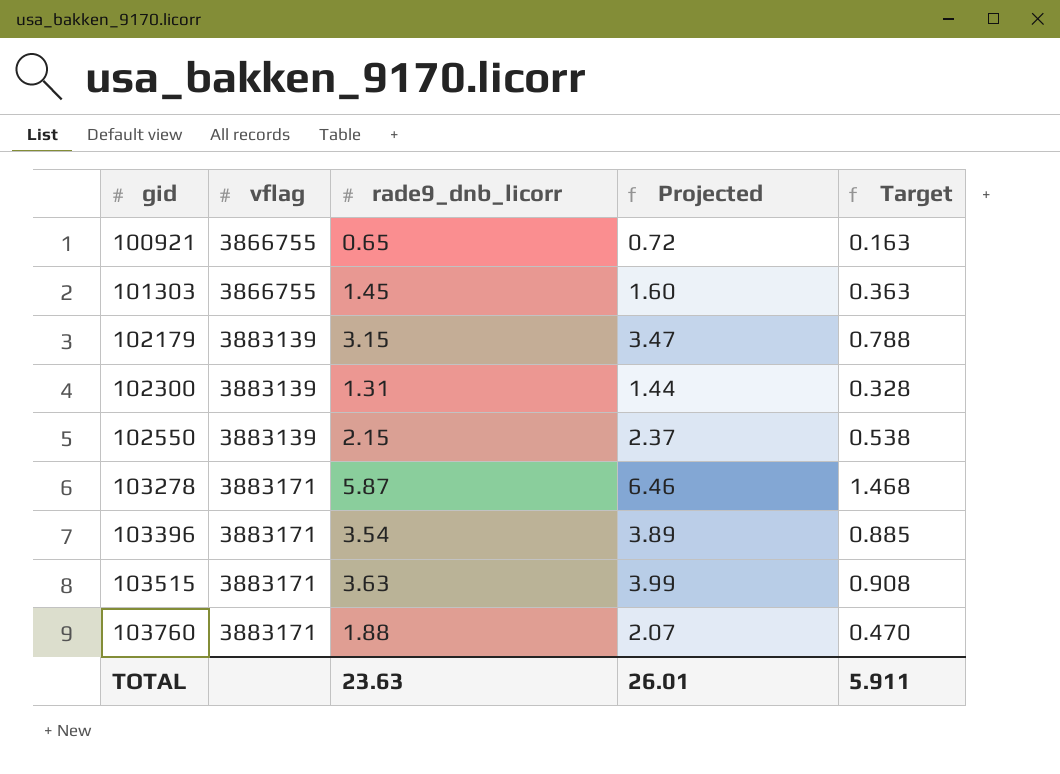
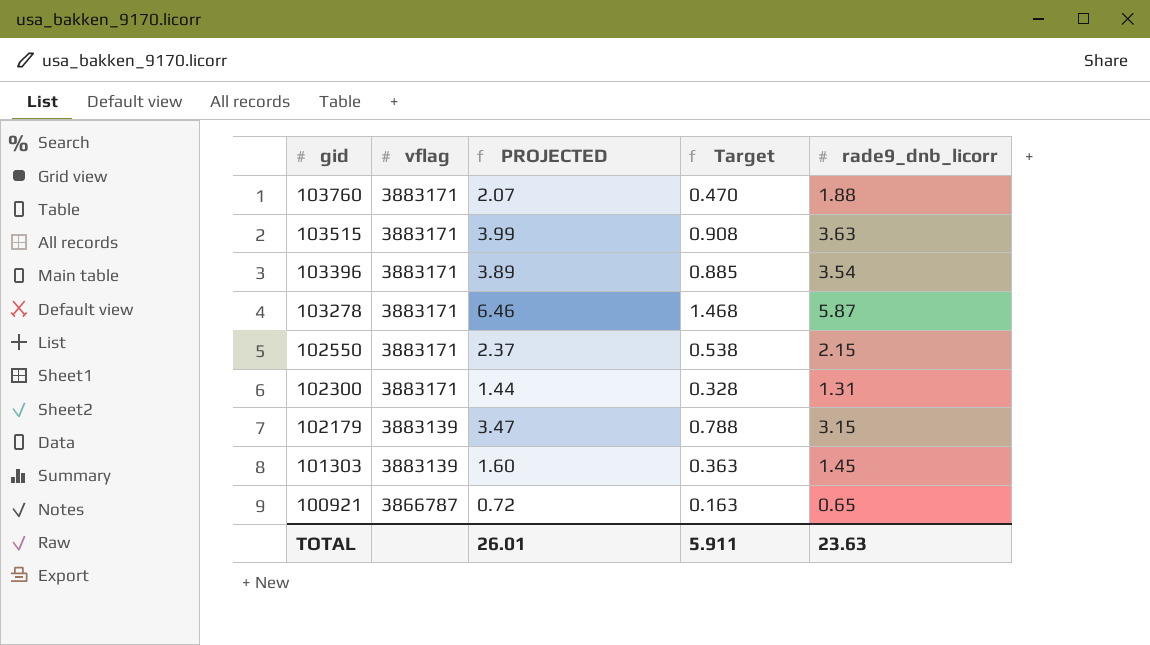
row order: gid ascending -> gid descending
column name: Projected -> PROJECTED
column rade9_dnb_licorr | position: 3 -> 5
102550 | vflag: 3883139 -> 3883171
102300 | vflag: 3883139 -> 3883171
101303 | vflag: 3866755 -> 3883139
100921 | vflag: 3866755 -> 3866787

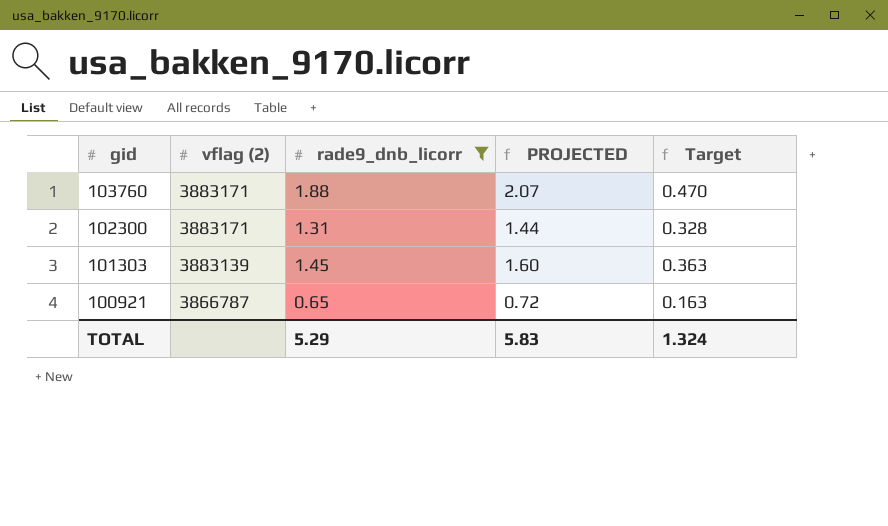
filter: none -> rade9_dnb_licorr <= 1.88
column name: vflag -> vflag (2)
column rade9_dnb_licorr | position: 5 -> 3
TOTAL | rade9_dnb_licorr: 23.63 -> 5.29
TOTAL | PROJECTED: 26.01 -> 5.83
TOTAL | Target: 5.911 -> 1.324

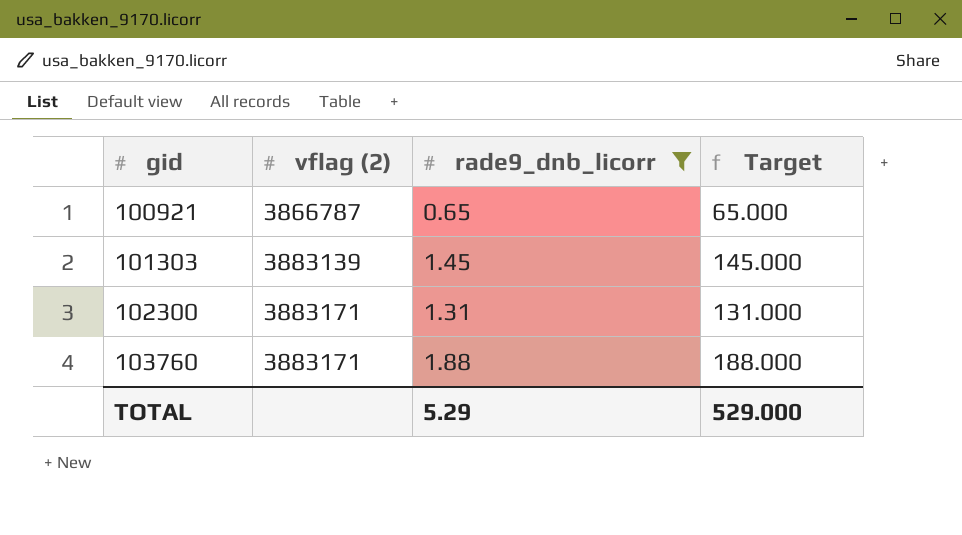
row order: gid descending -> gid ascending
column PROJECTED | formula: [rade9_dnb_licorr] * 1.1 -> none
column Target | formula: [rade9_dnb_licorr] * 0.25 -> [rade9_dnb_licorr] * 100
TOTAL | Target: 1.324 -> 529.000

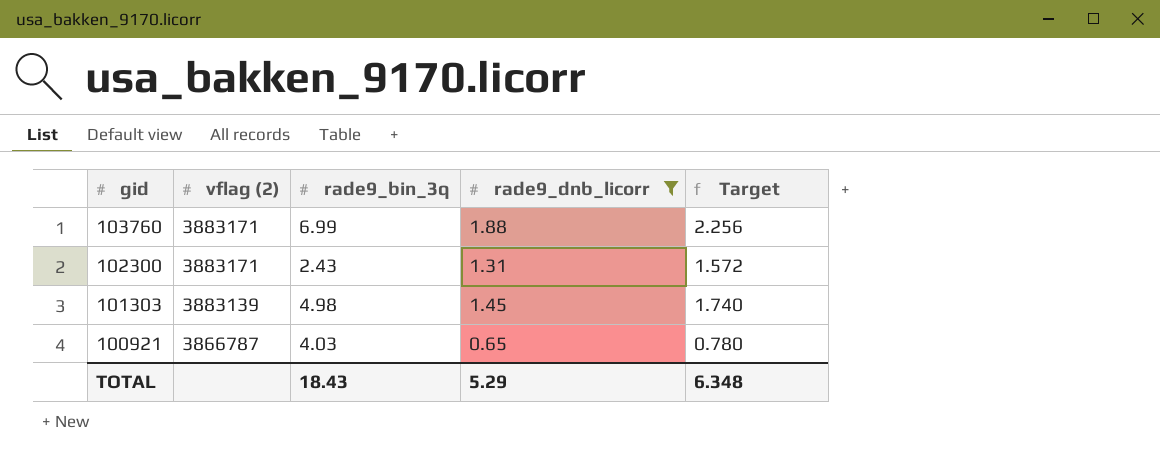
row order: gid ascending -> gid descending
column rade9_bin_3q | position: none -> 3
column Target | formula: [rade9_dnb_licorr] * 100 -> [rade9_dnb_licorr] * 1.2
TOTAL | Target: 529.000 -> 6.348

